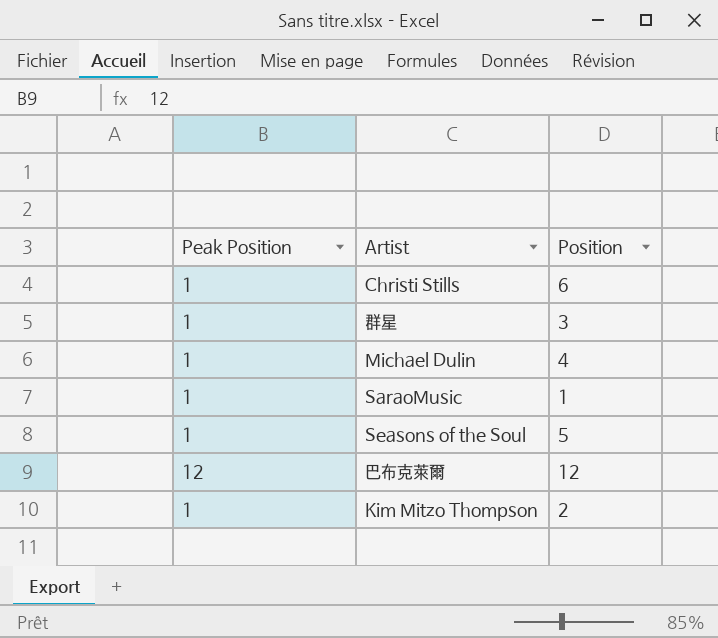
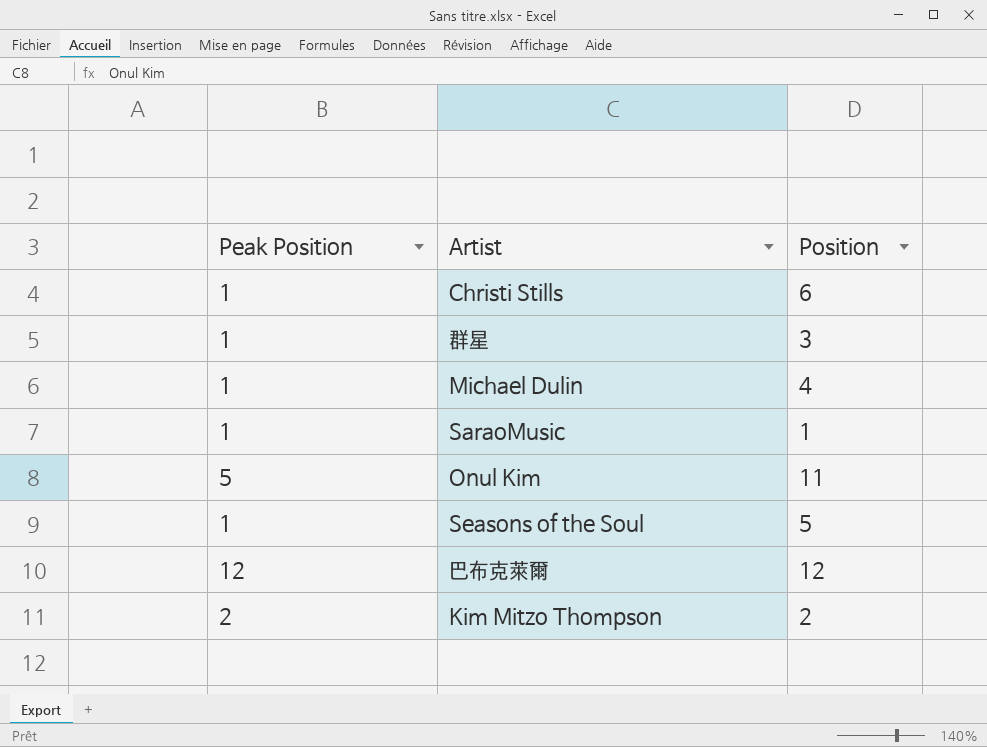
row Onul Kim: none -> 5 | 11
Kim Mitzo Thompson | Peak Position: 1 -> 2

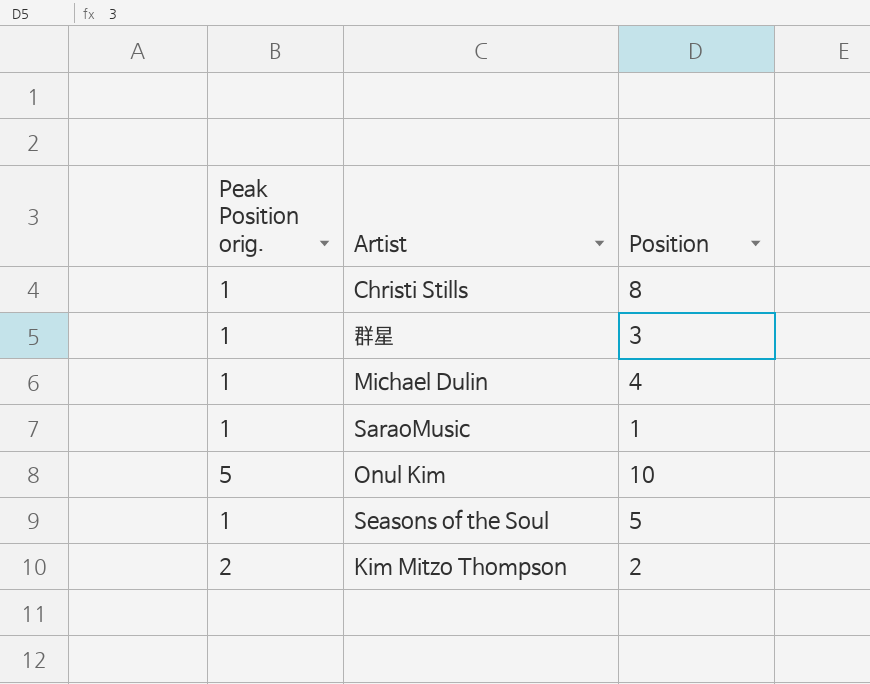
column name: Peak Position -> Peak Position orig.
row 巴布克萊爾: 12 | 12 -> none
Christi Stills | Position: 6 -> 8
Onul Kim | Position: 11 -> 10

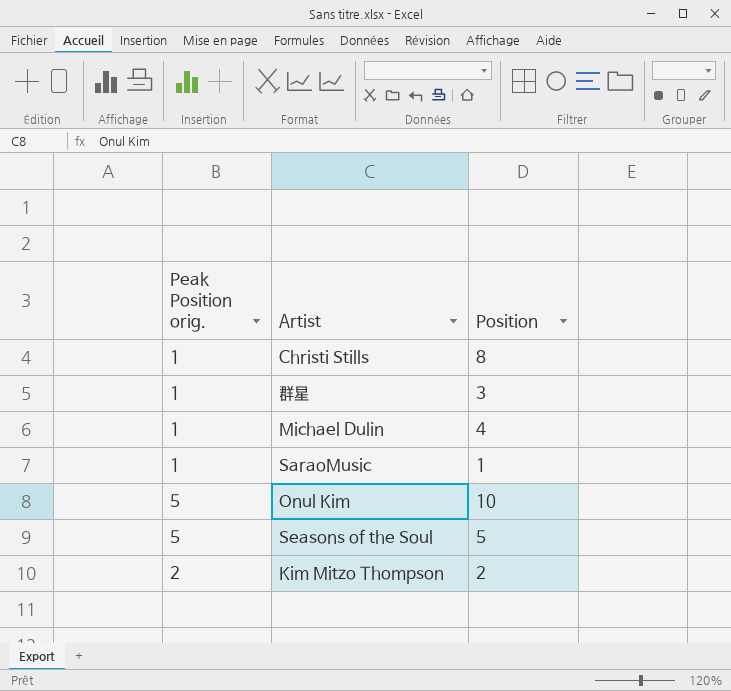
Seasons of the Soul | Peak Position orig.: 1 -> 5

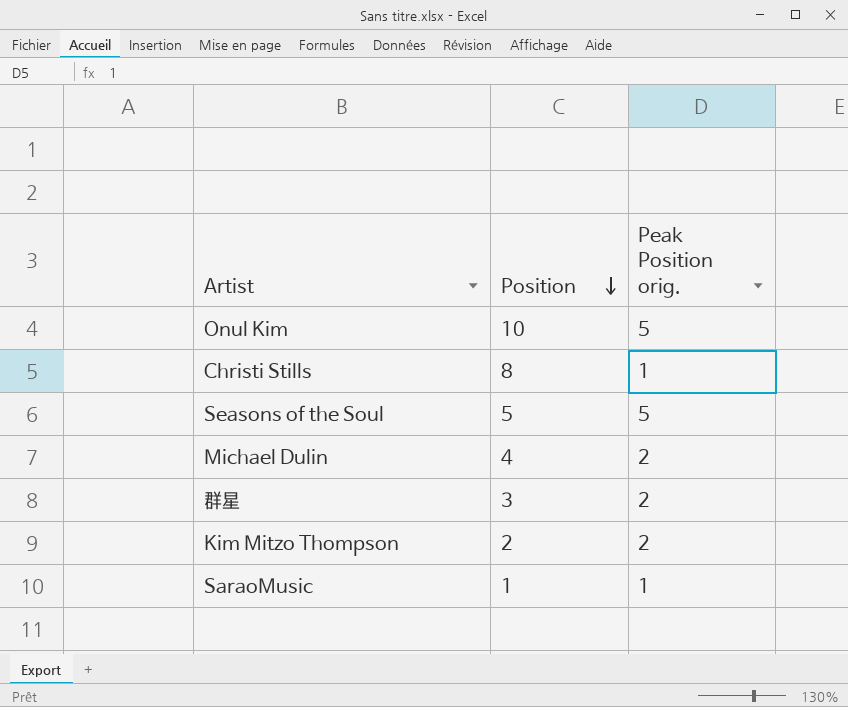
row order: none -> Position descending
column Peak Position orig. | position: 1 -> 3
Michael Dulin | Peak Position orig.: 1 -> 2
群星 | Peak Position orig.: 1 -> 2

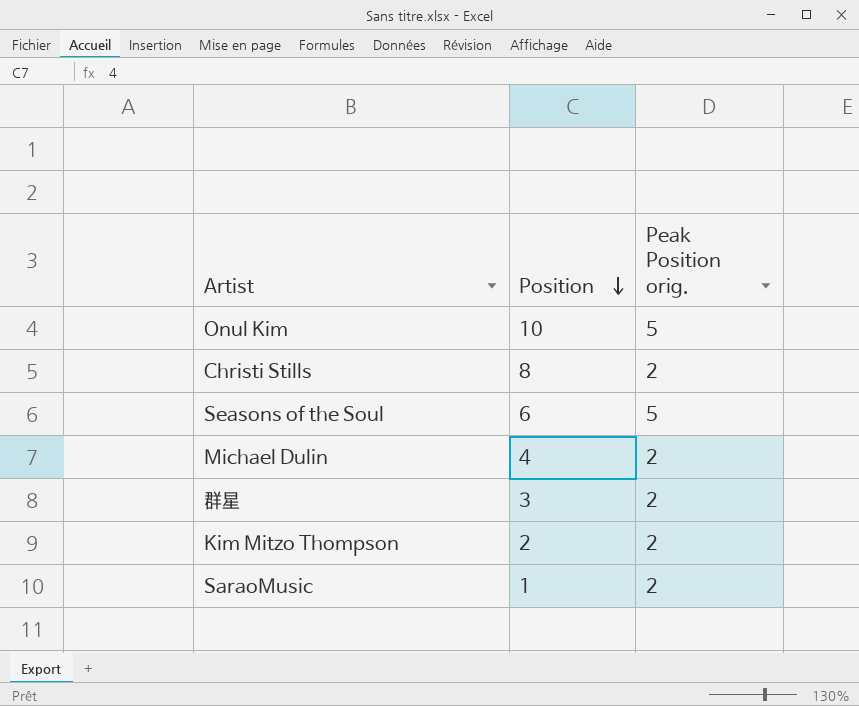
Christi Stills | Peak Position orig.: 1 -> 2
Seasons of the Soul | Position: 5 -> 6
SaraoMusic | Peak Position orig.: 1 -> 2

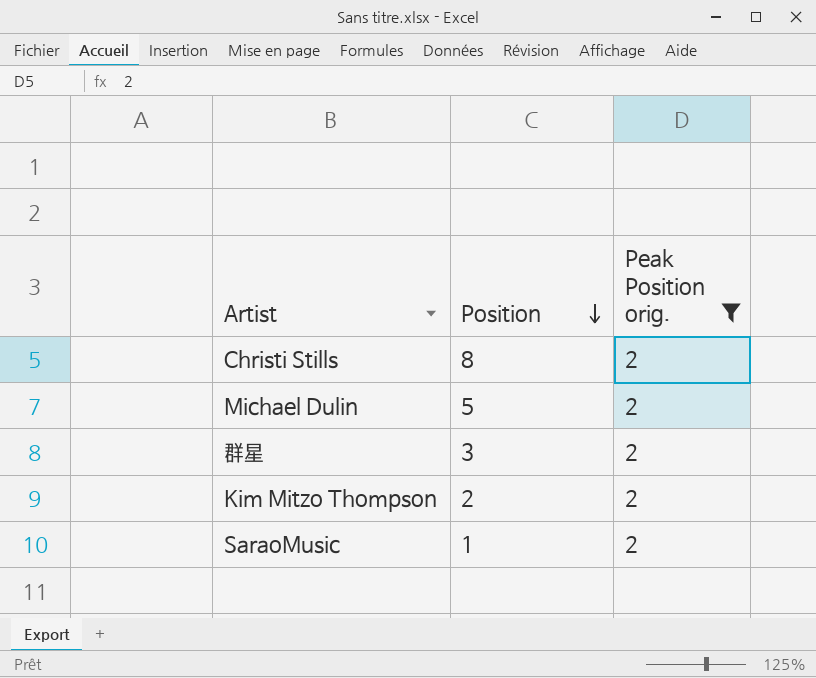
filter: none -> Peak Position orig. = 2
Michael Dulin | Position: 4 -> 5

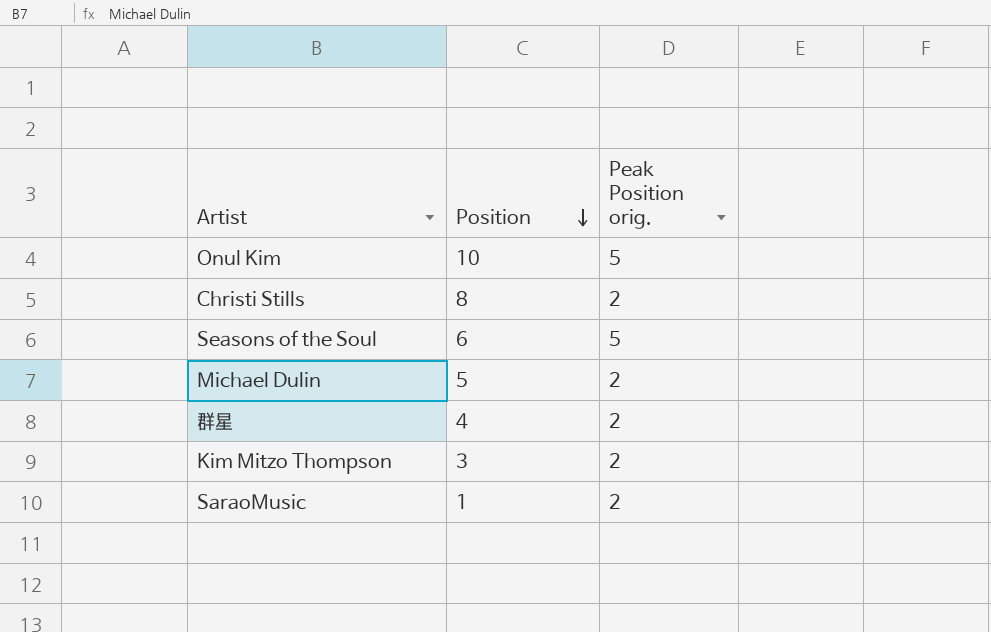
filter: Peak Position orig. = 2 -> none
群星 | Position: 3 -> 4
Kim Mitzo Thompson | Position: 2 -> 3

